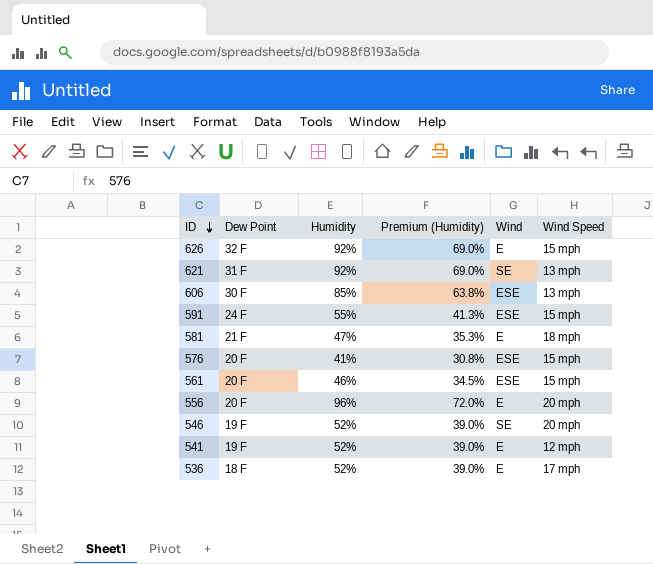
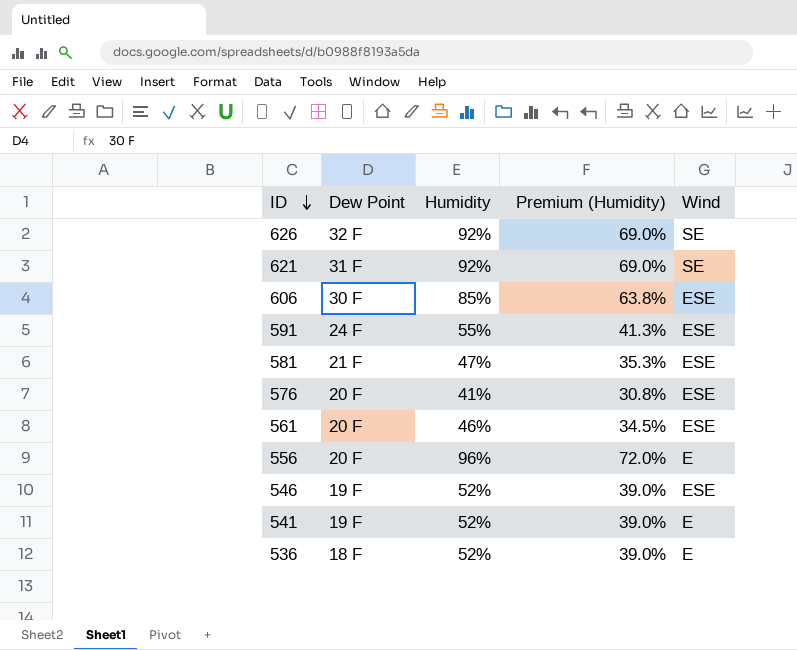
column Wind Speed | position: 6 -> none
626 | Wind: E -> SE
581 | Wind: E -> ESE
546 | Wind: SE -> ESE

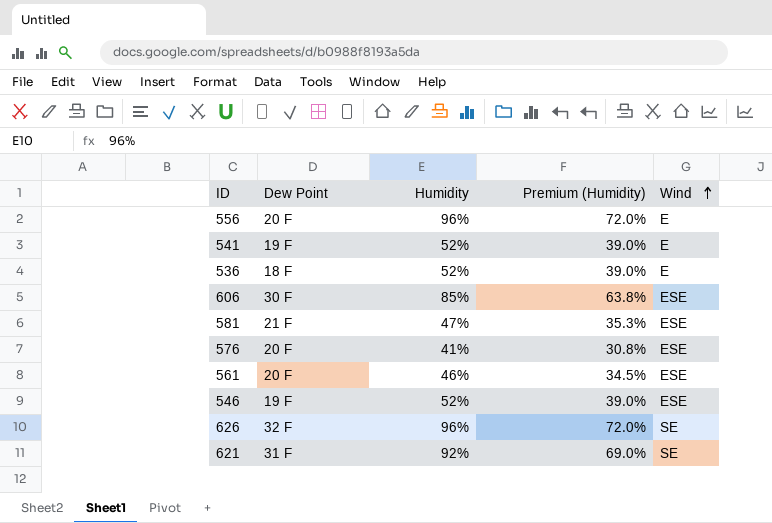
row order: ID descending -> Wind ascending
row 591: 24 F | 55% | 41.3% | ESE -> none
626 | Humidity: 92% -> 96%
626 | Premium (Humidity): 69.0% -> 72.0%

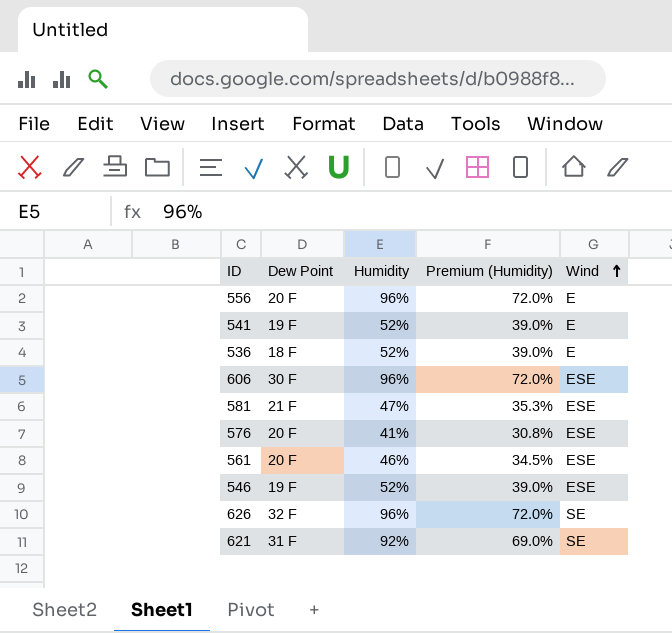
606 | Humidity: 85% -> 96%
606 | Premium (Humidity): 63.8% -> 72.0%

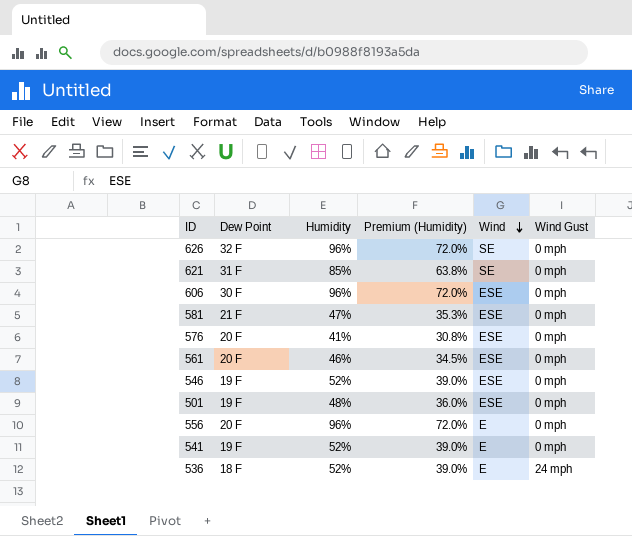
row order: Wind ascending -> Wind descending
column Wind Gust | position: none -> 6
621 | Humidity: 92% -> 85%
621 | Premium (Humidity): 69.0% -> 63.8%
row 501: none -> 19 F | 48% | 36.0% | ESE | 0 mph

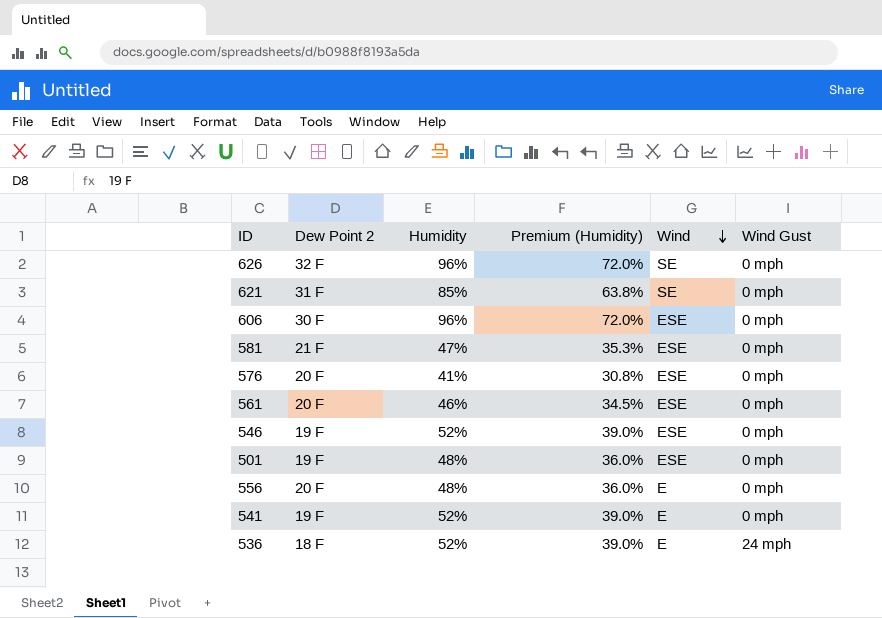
column name: Dew Point -> Dew Point 2
556 | Humidity: 96% -> 48%
556 | Premium (Humidity): 72.0% -> 36.0%

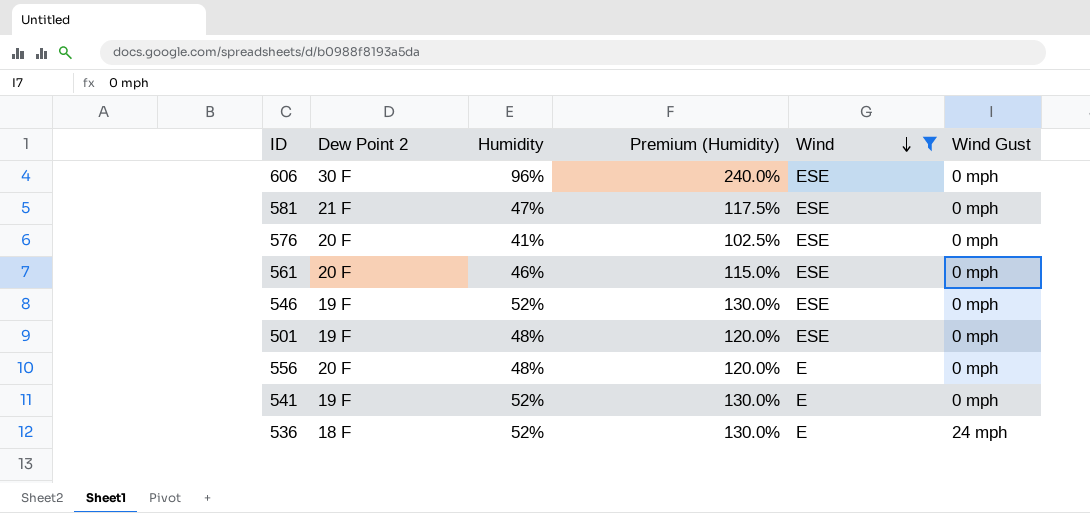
filter: none -> Wind != SE
column Premium (Humidity) | formula: [Humidity] * 0.75 -> [Humidity] * 2.5

